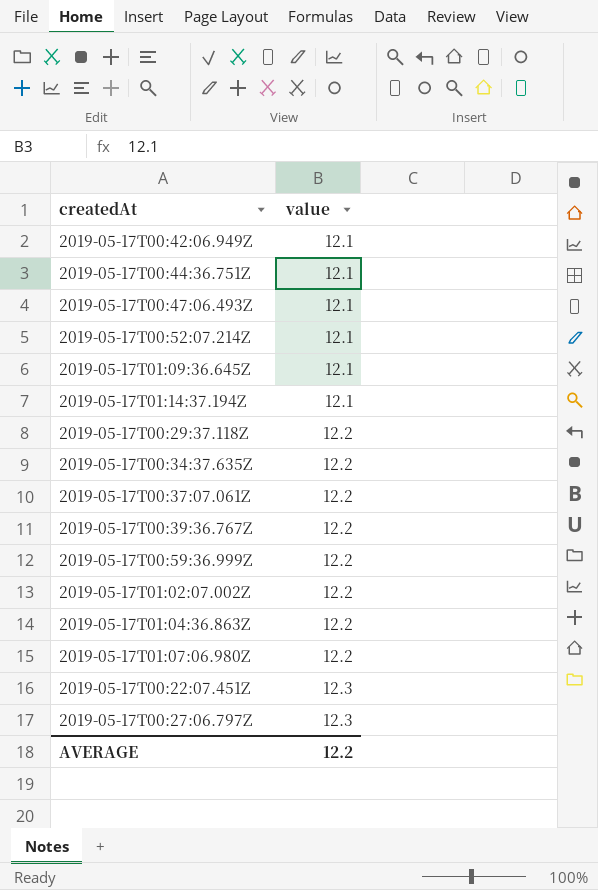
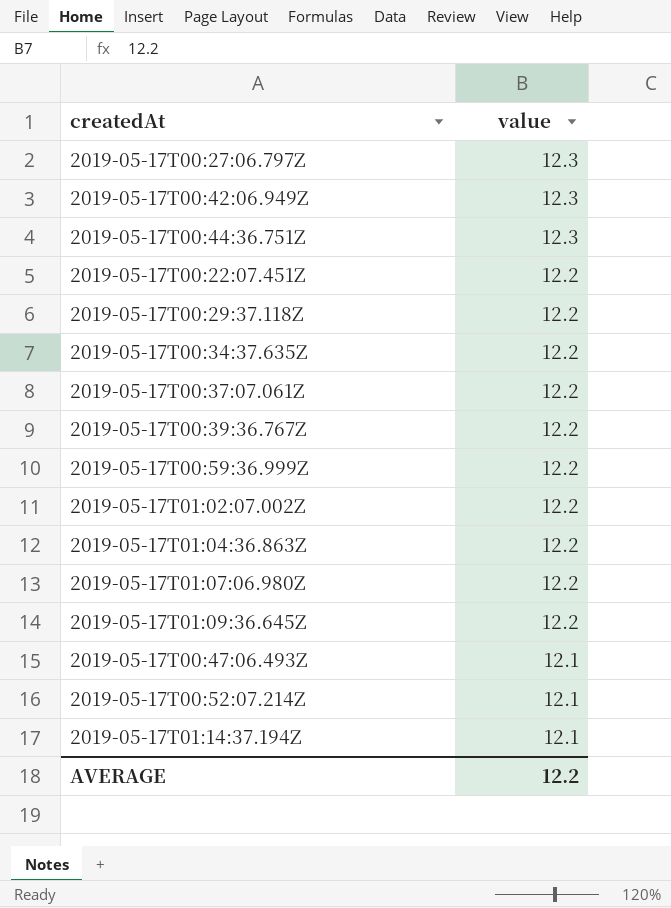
row order: value ascending -> value descending
2019-05-17T00:42:06.949Z | value: 12.1 -> 12.3
2019-05-17T00:44:36.751Z | value: 12.1 -> 12.3
2019-05-17T00:22:07.451Z | value: 12.3 -> 12.2
2019-05-17T01:09:36.645Z | value: 12.1 -> 12.2

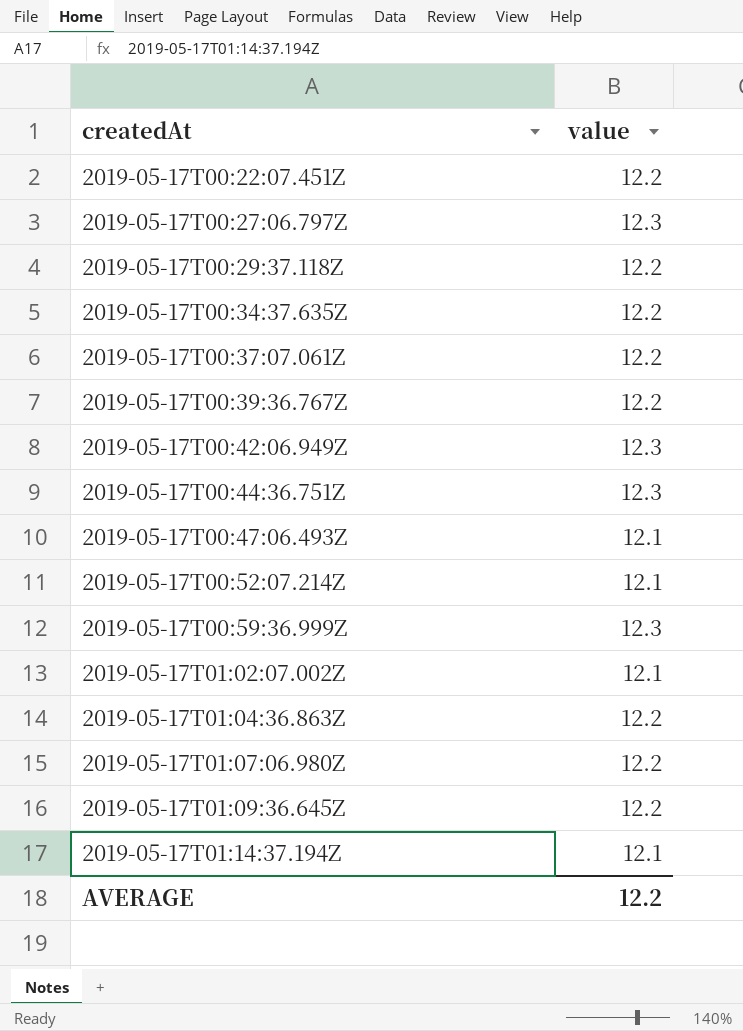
row order: value descending -> createdAt ascending
2019-05-17T00:59:36.999Z | value: 12.2 -> 12.3
2019-05-17T01:02:07.002Z | value: 12.2 -> 12.1

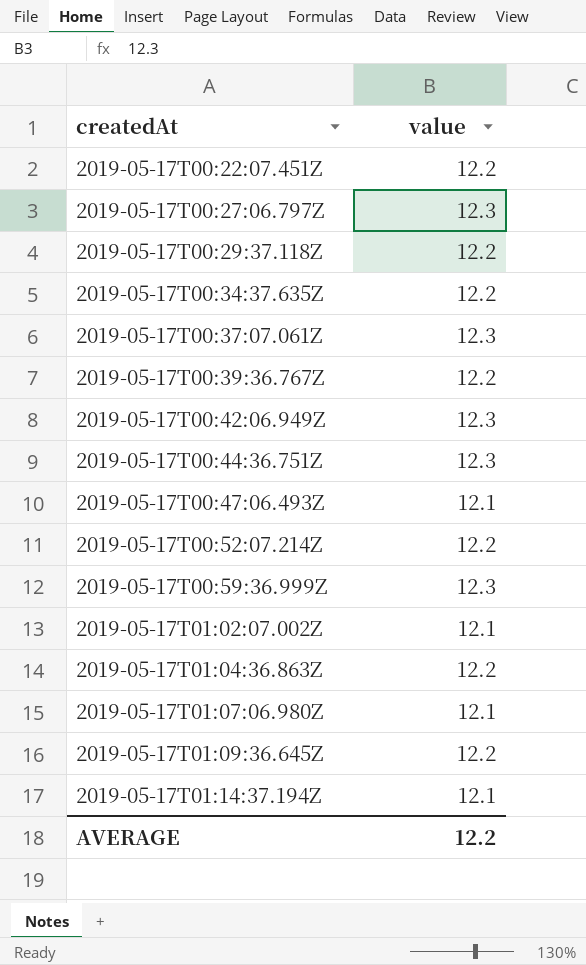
2019-05-17T00:37:07.061Z | value: 12.2 -> 12.3
2019-05-17T00:52:07.214Z | value: 12.1 -> 12.2
2019-05-17T01:07:06.980Z | value: 12.2 -> 12.1

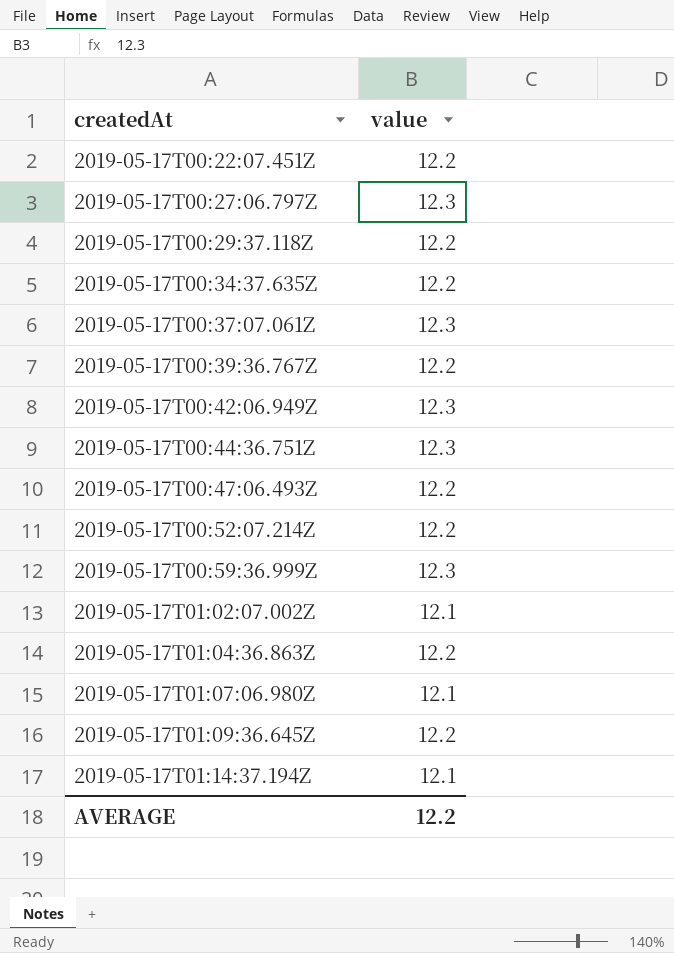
2019-05-17T00:47:06.493Z | value: 12.1 -> 12.2

